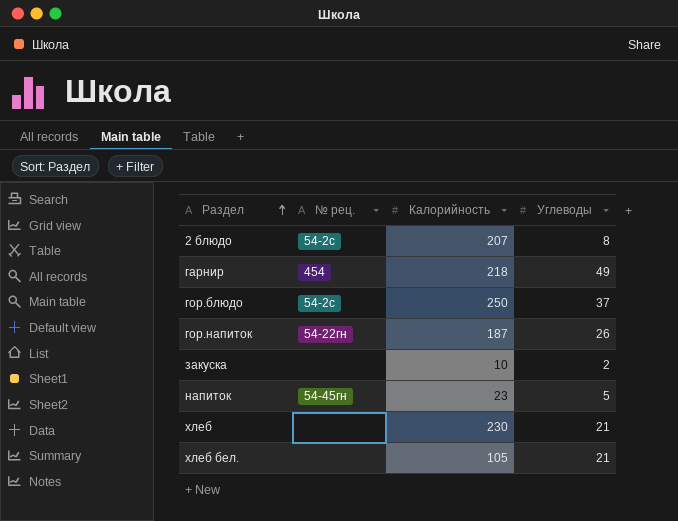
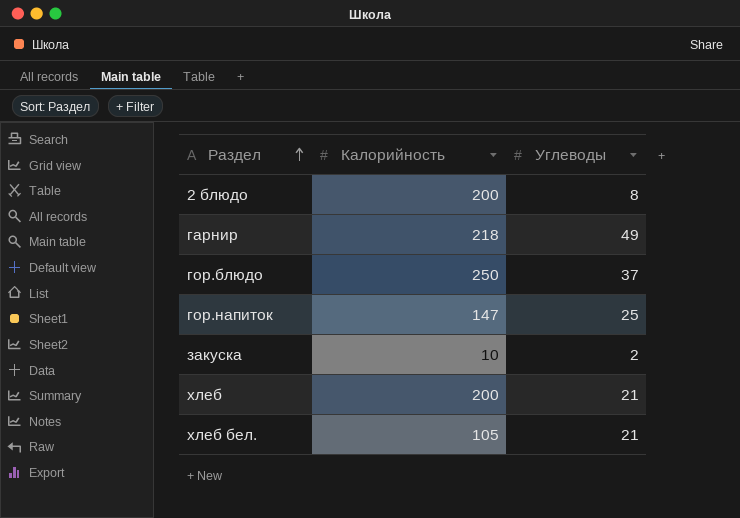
column № рец. | position: 2 -> none
row напиток: 54-45гн | 23 | 5 -> none
2 блюдо | Калорийность: 207 -> 200
гор.напиток | Калорийность: 187 -> 147
гор.напиток | Углеводы: 26 -> 25
хлеб | Калорийность: 230 -> 200

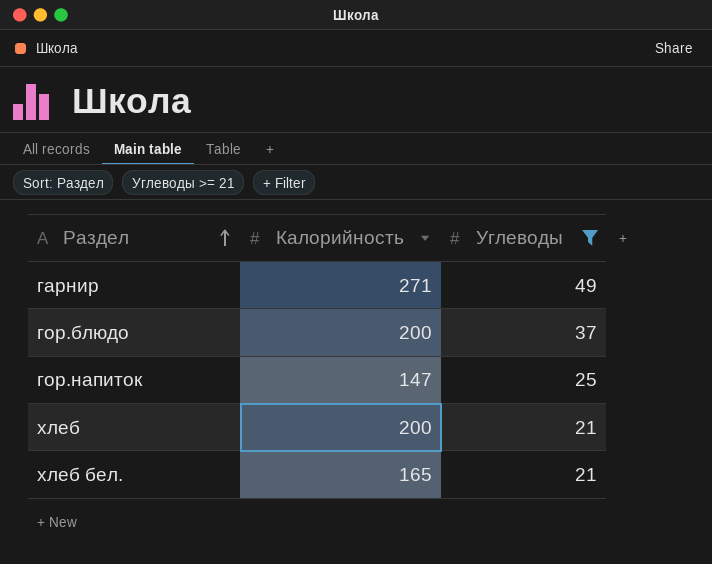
filter: none -> Углеводы >= 21
гарнир | Калорийность: 218 -> 271
гор.блюдо | Калорийность: 250 -> 200
хлеб бел. | Калорийность: 105 -> 165

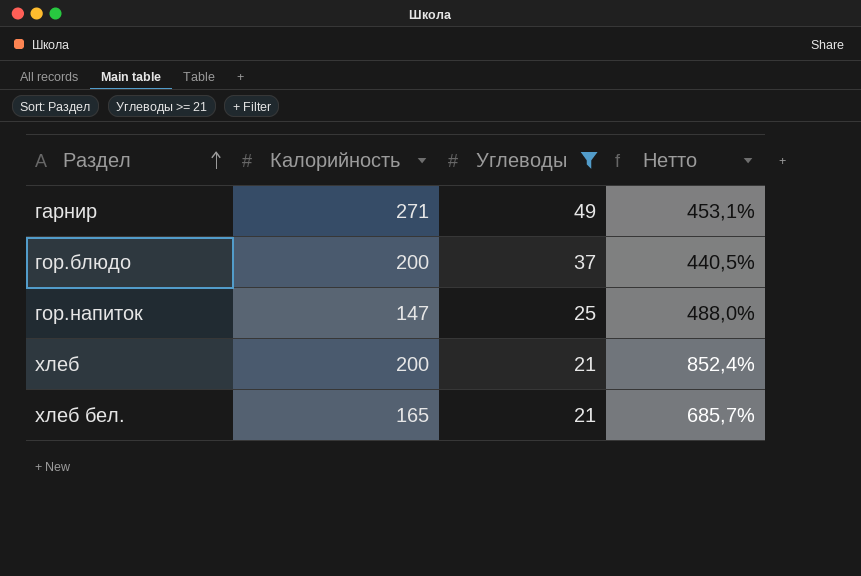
column Нетто | formula: none -> ([Калорийность] - [Углеводы]) / [Углеводы]

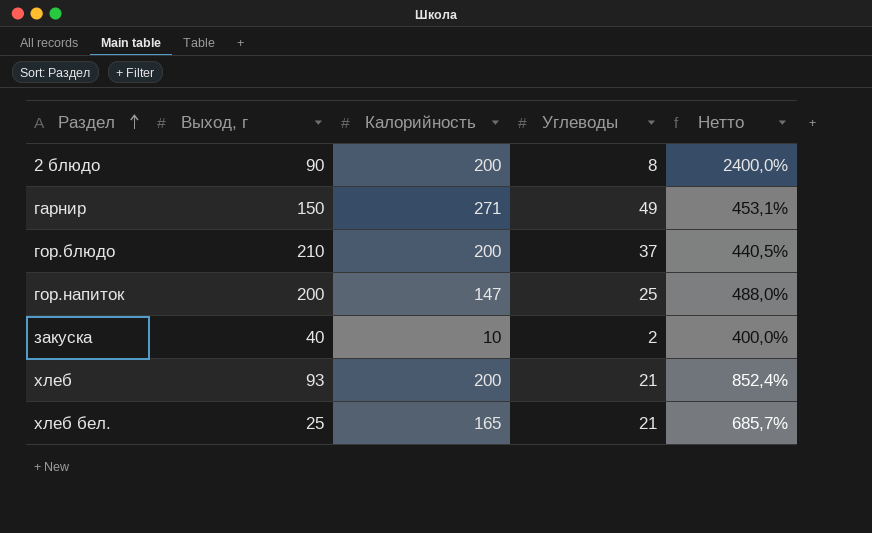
filter: Углеводы >= 21 -> none
column Выход, г | position: none -> 2

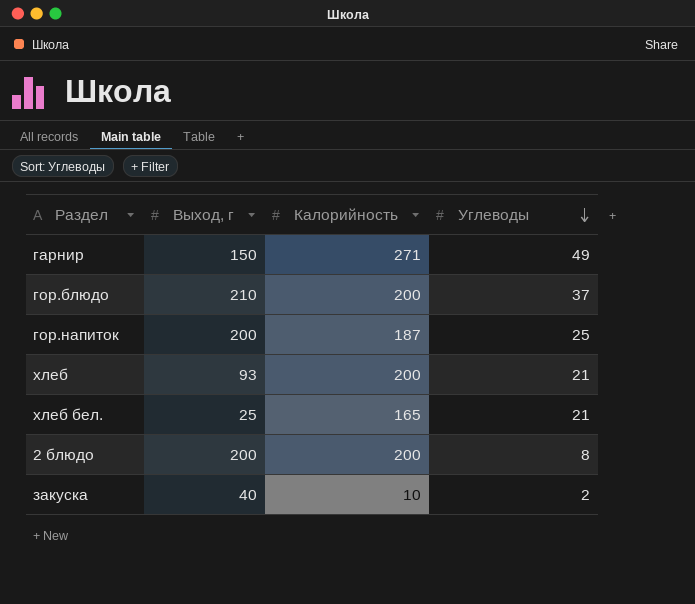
row order: Раздел ascending -> Углеводы descending
column Нетто | formula: ([Калорийность] - [Углеводы]) / [Углеводы] -> none
гор.напиток | Калорийность: 147 -> 187
2 блюдо | Выход, г: 90 -> 200

